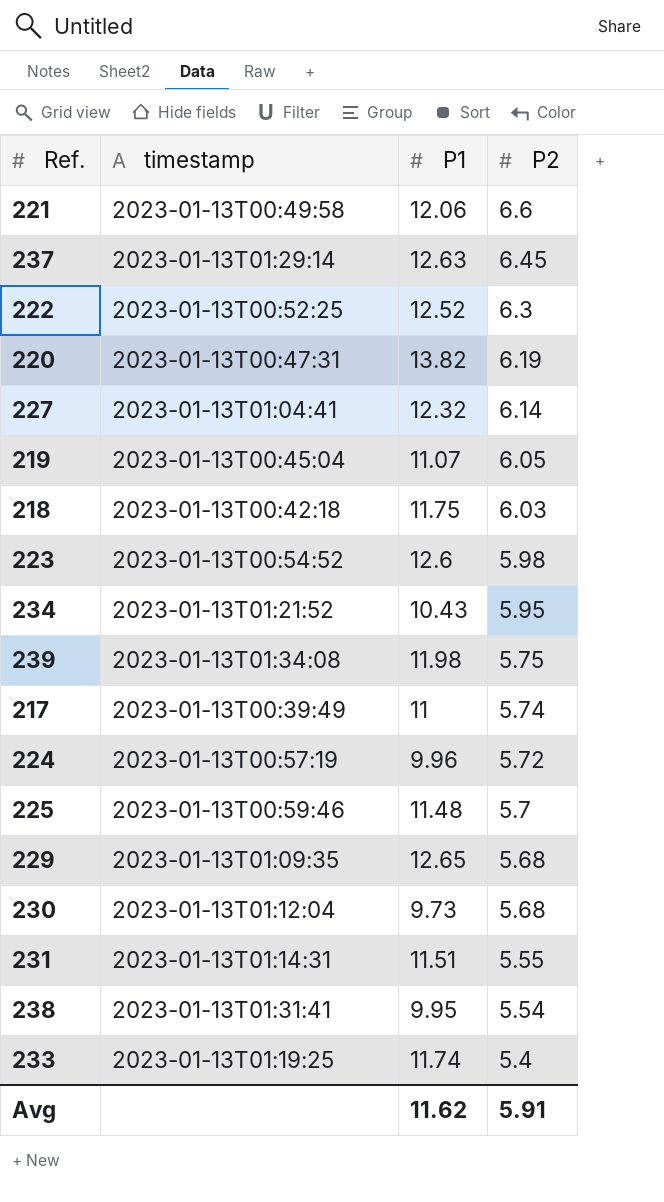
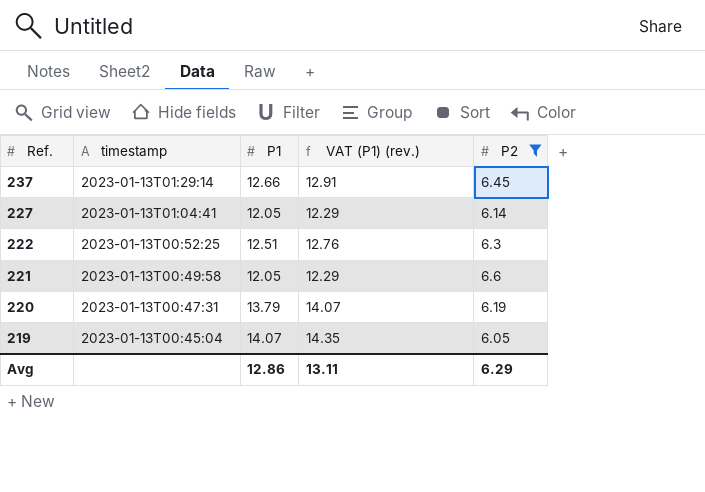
filter: none -> P2 >= 6.05
row order: P2 descending -> Ref. descending
column VAT (P1) (rev.) | formula: none -> [P1] * 1.02
237 | P1: 12.63 -> 12.66
227 | P1: 12.32 -> 12.05
222 | P1: 12.52 -> 12.51
221 | P1: 12.06 -> 12.05
220 | P1: 13.82 -> 13.79
219 | P1: 11.07 -> 14.07
Avg | P1: 11.62 -> 12.86
Avg | P2: 5.91 -> 6.29

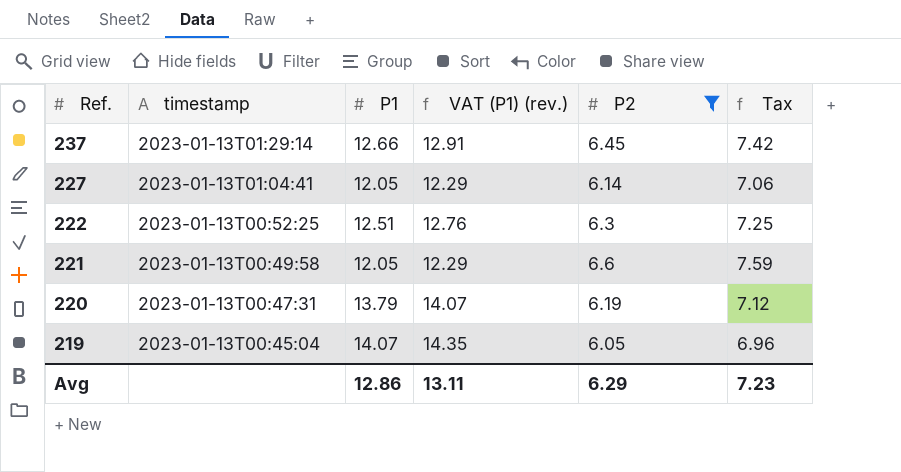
column Tax | formula: none -> [P2] * 1.15

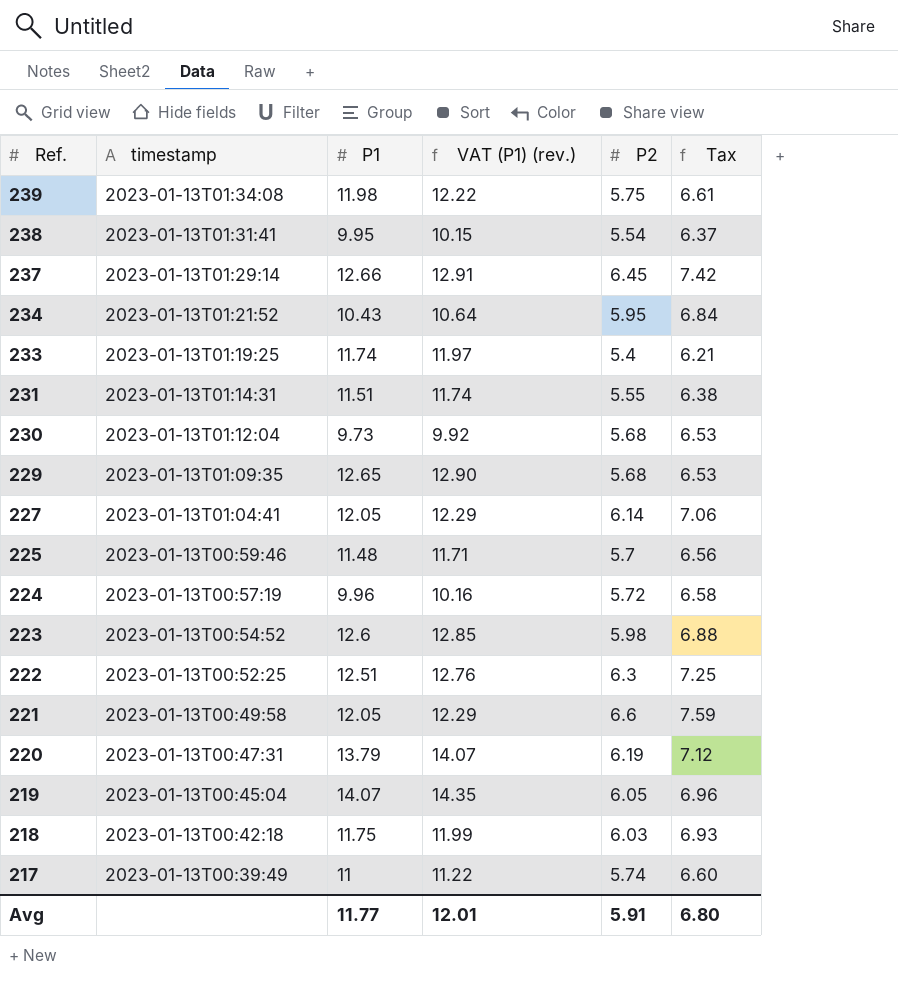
filter: P2 >= 6.05 -> none
Avg | P1: 12.86 -> 11.77
Avg | VAT (P1) (rev.): 13.11 -> 12.01
Avg | P2: 6.29 -> 5.91
Avg | Tax: 7.23 -> 6.80

